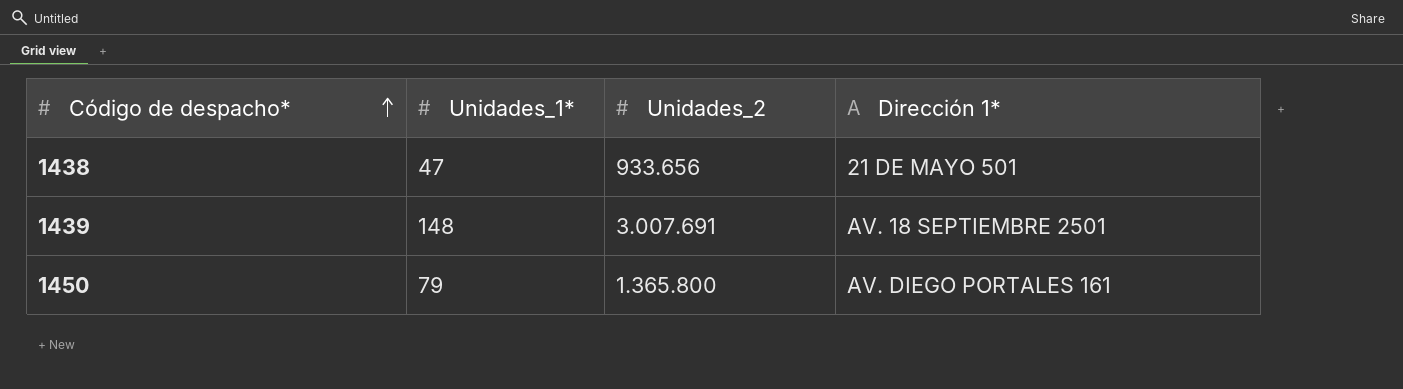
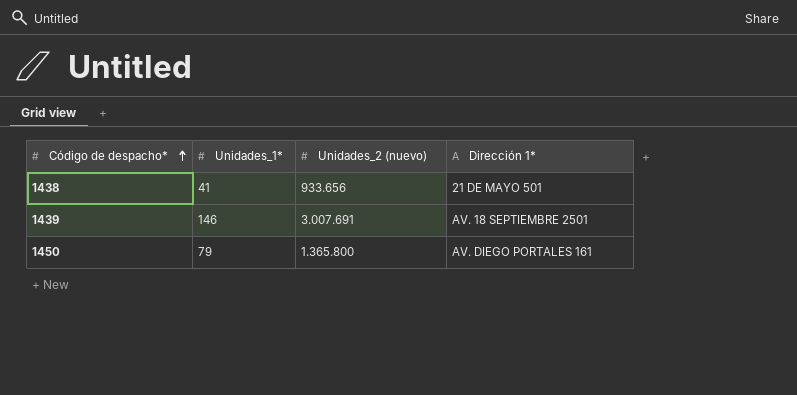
column name: Unidades_2 -> Unidades_2 (nuevo)
1438 | Unidades_1*: 47 -> 41
1439 | Unidades_1*: 148 -> 146

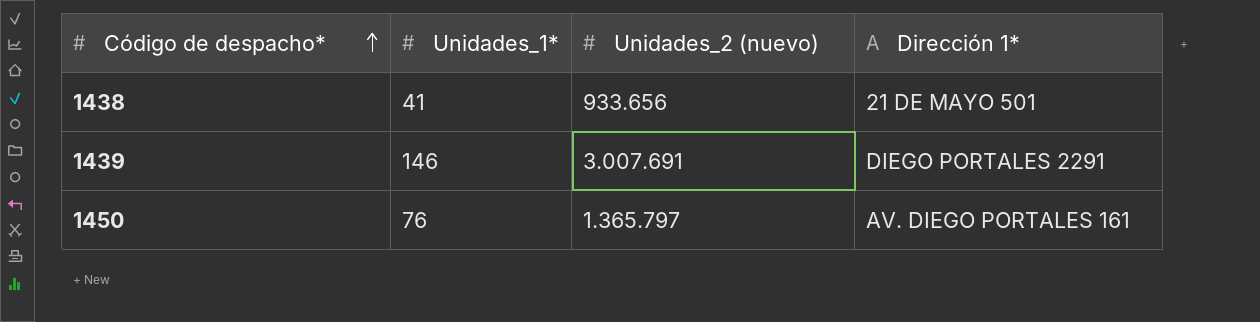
1439 | Dirección 1*: AV. 18 SEPTIEMBRE 2501 -> DIEGO PORTALES 2291
1450 | Unidades_1*: 79 -> 76
1450 | Unidades_2 (nuevo): 1.365.800 -> 1.365.797

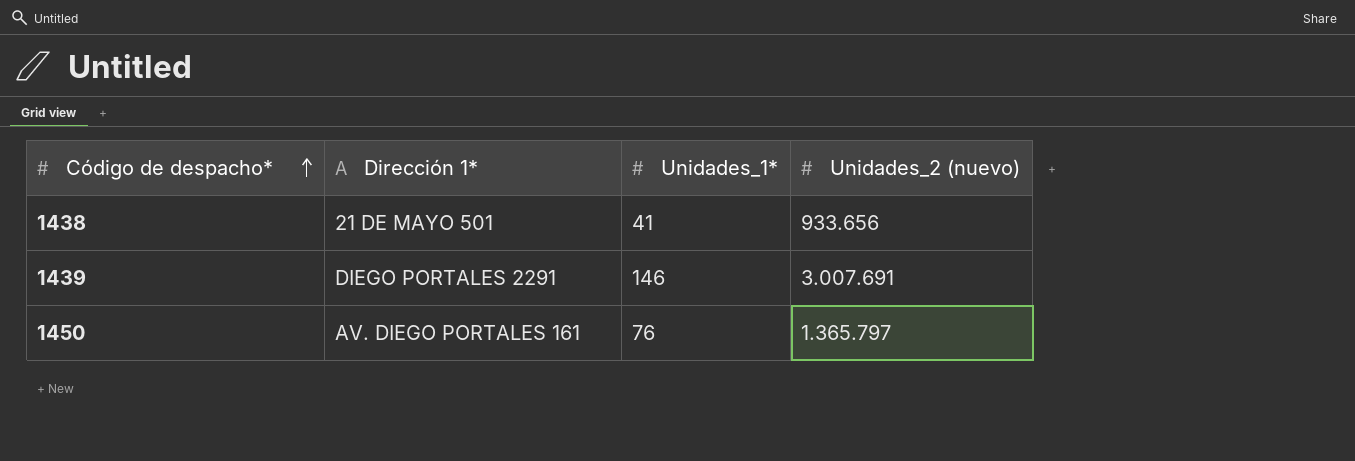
column Dirección 1* | position: 4 -> 2

